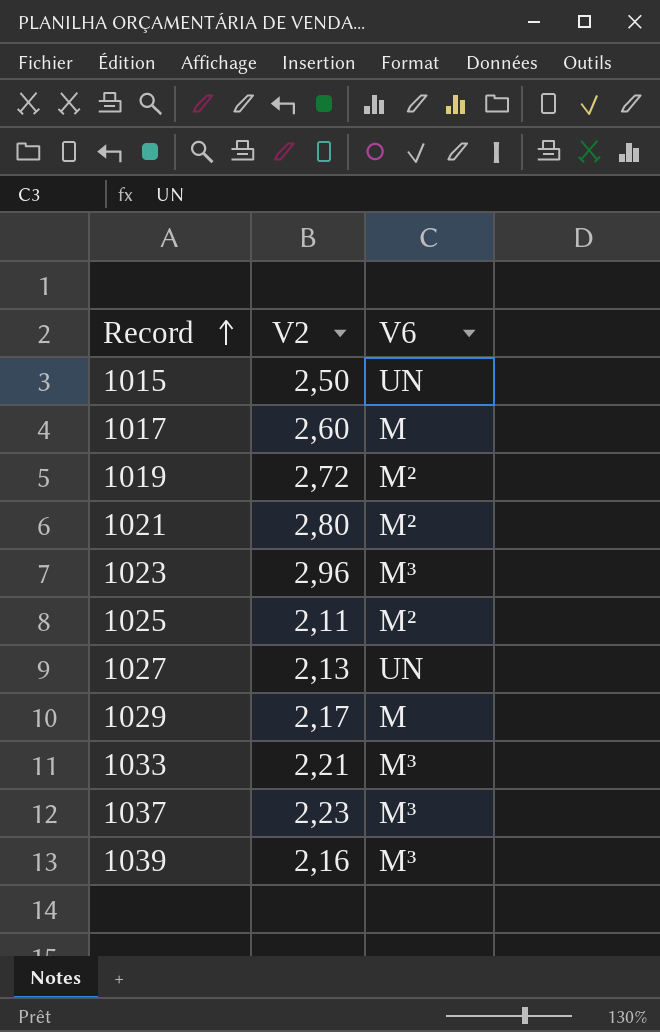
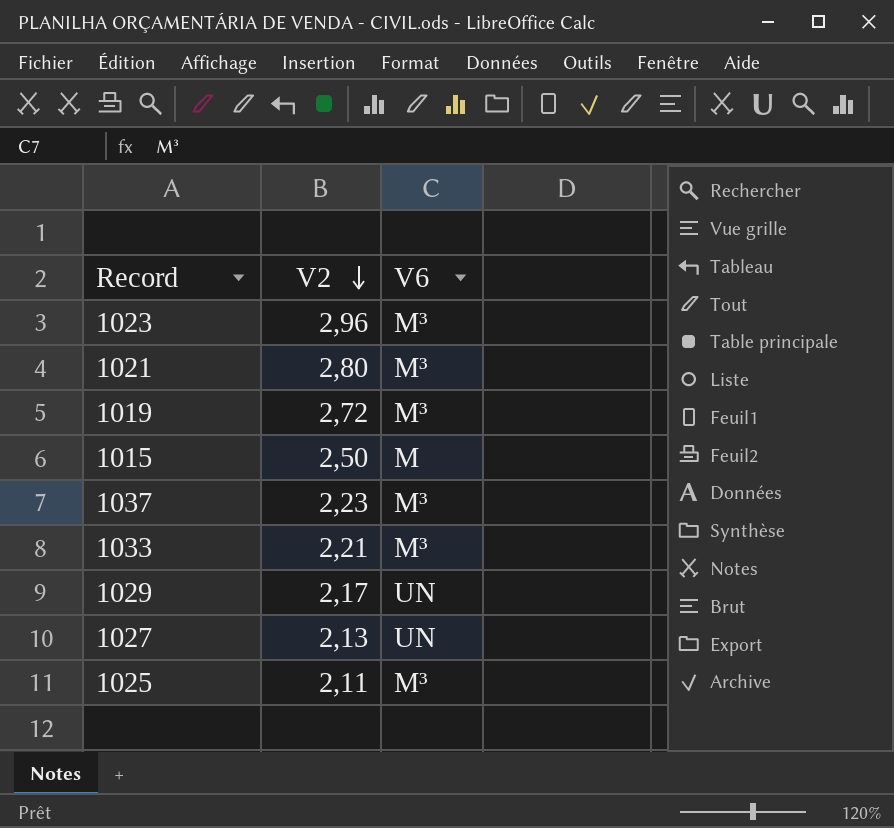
row order: Record ascending -> V2 descending
row 1017: 2,60 | M -> none
row 1039: 2,16 | M³ -> none
1021 | V6: M² -> M³
1019 | V6: M² -> M³
1015 | V6: UN -> M
1029 | V6: M -> UN
1025 | V6: M² -> M³

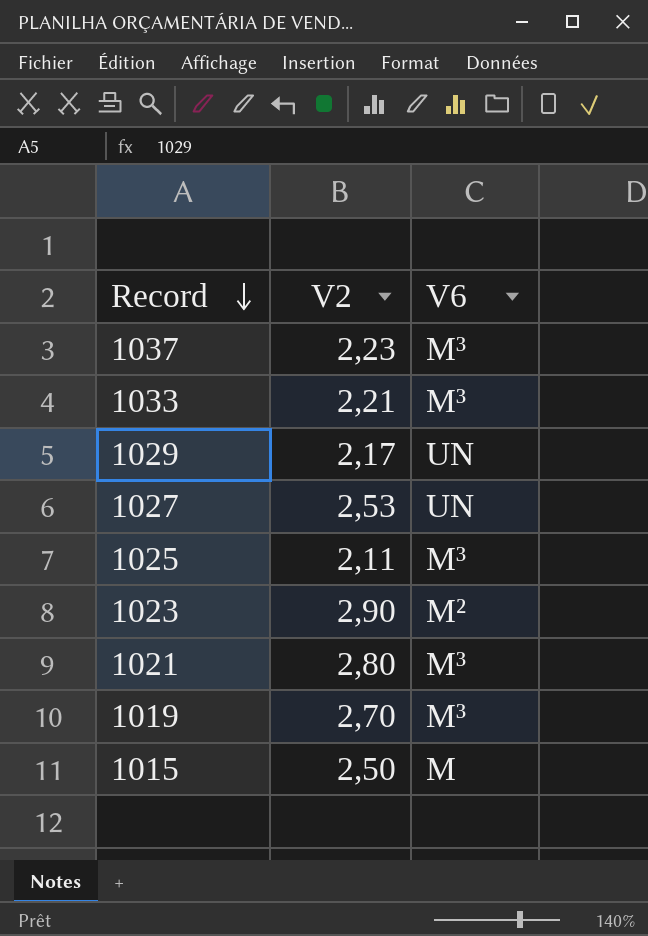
row order: V2 descending -> Record descending
1027 | V2: 2,13 -> 2,53
1023 | V2: 2,96 -> 2,90
1023 | V6: M³ -> M²
1019 | V2: 2,72 -> 2,70

